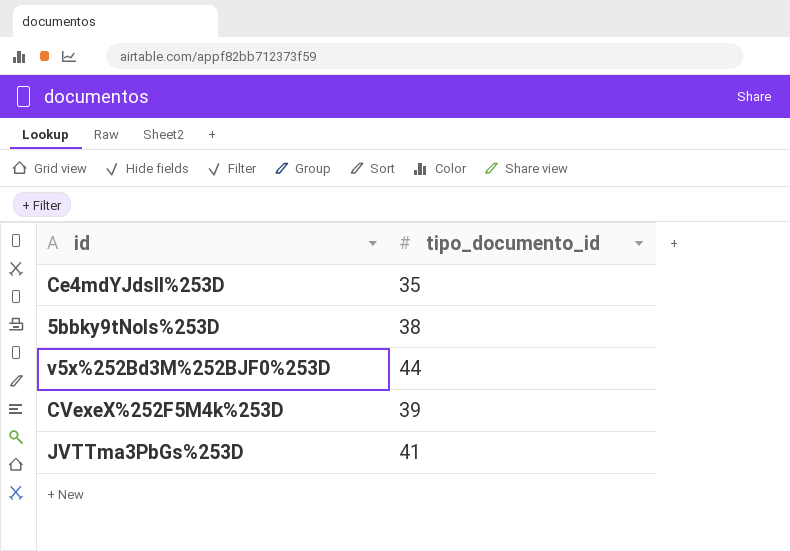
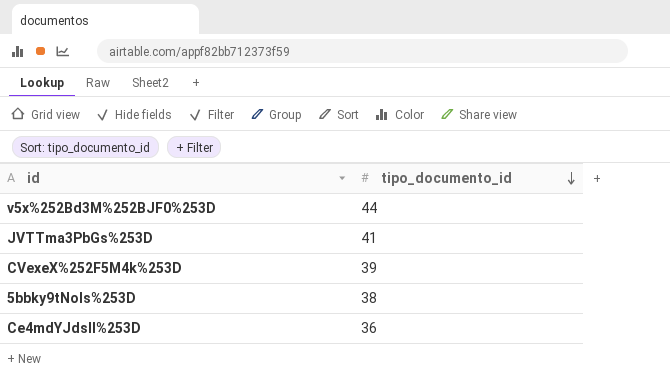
row order: none -> tipo_documento_id descending
Ce4mdYJdslI%253D | tipo_documento_id: 35 -> 36

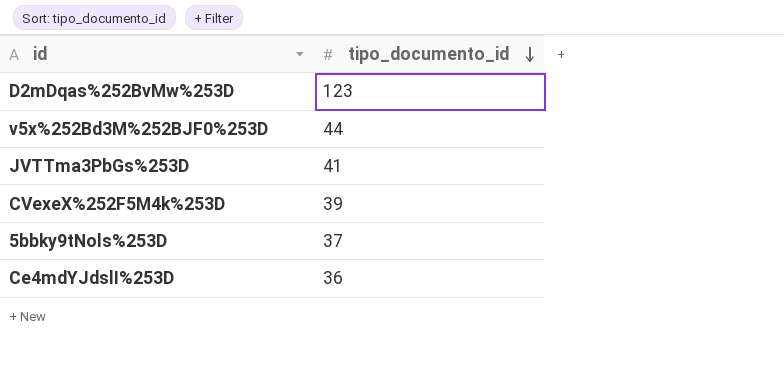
row D2mDqas%252BvMw%253D: none -> 123
5bbky9tNols%253D | tipo_documento_id: 38 -> 37

